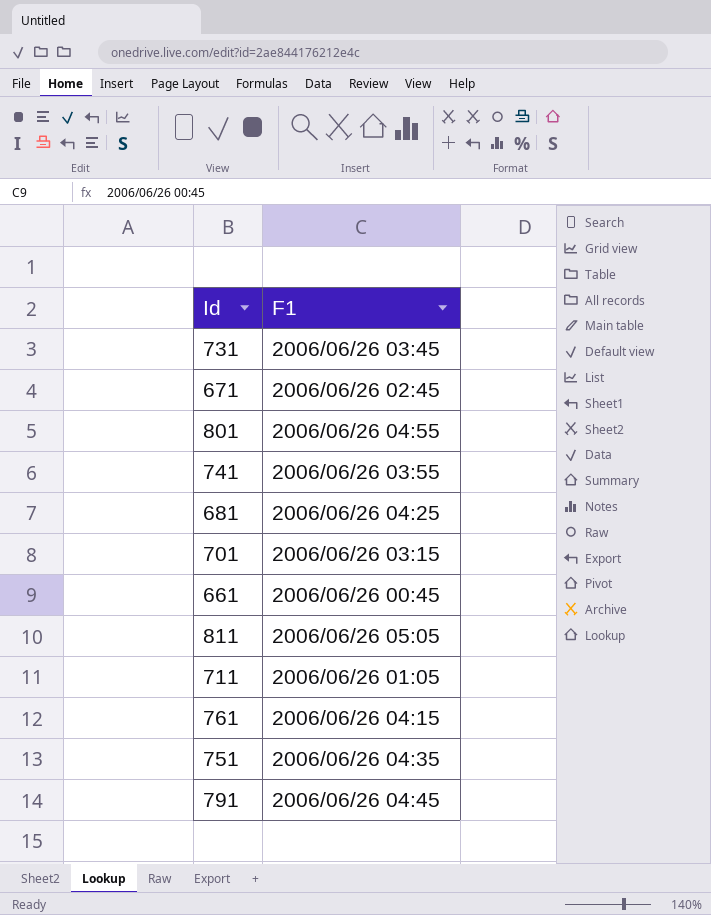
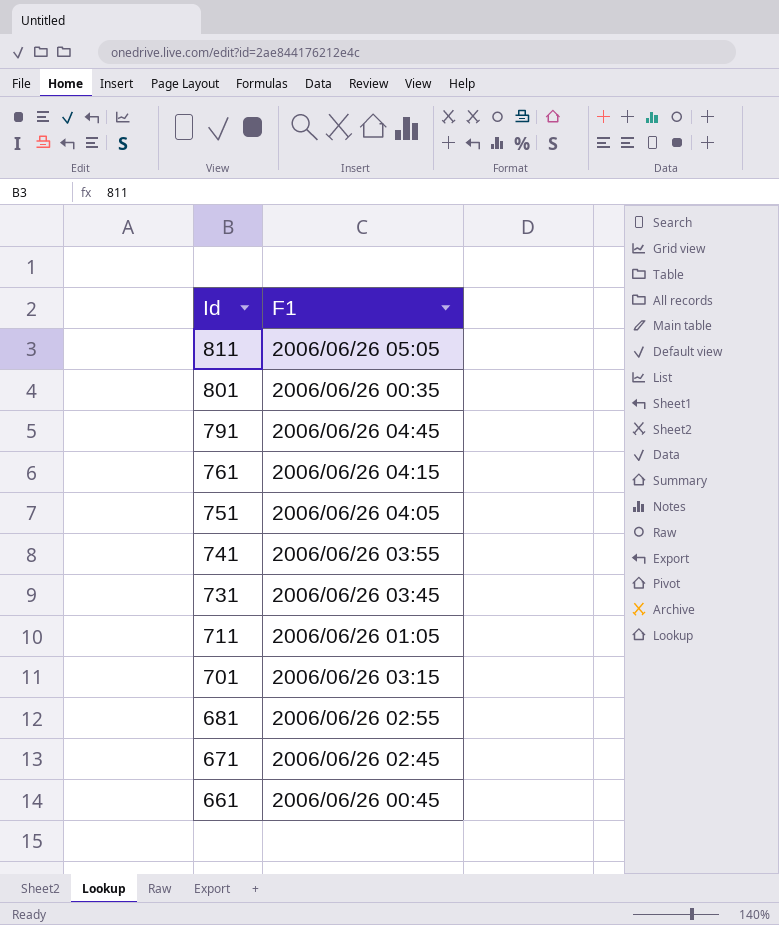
row order: none -> Id descending
801 | F1: 2006/06/26 04:55 -> 2006/06/26 00:35
751 | F1: 2006/06/26 04:35 -> 2006/06/26 04:05
681 | F1: 2006/06/26 04:25 -> 2006/06/26 02:55

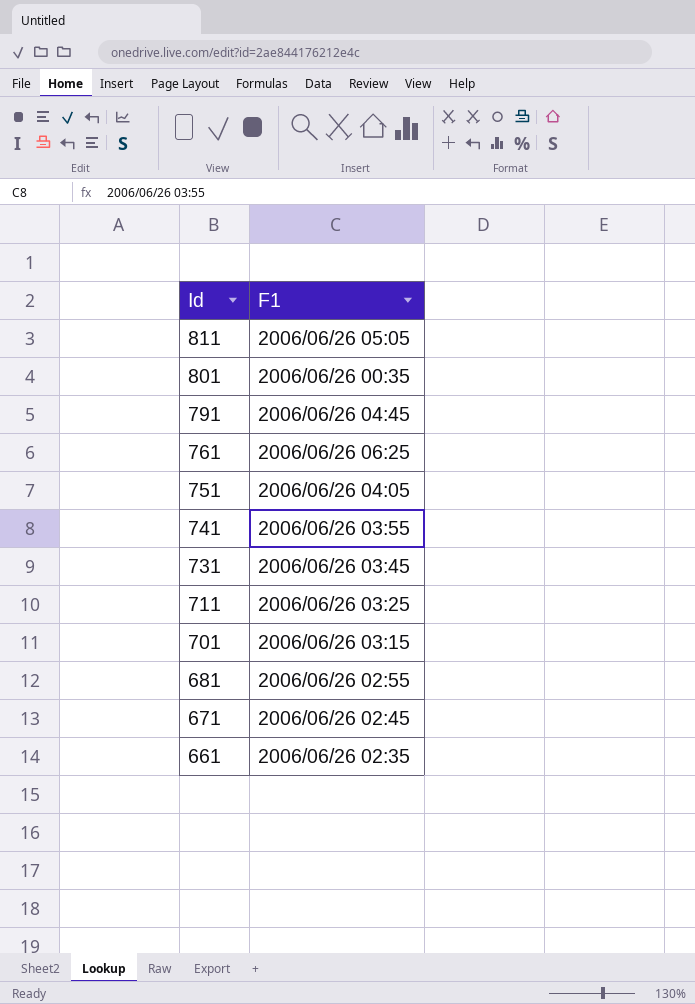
761 | F1: 2006/06/26 04:15 -> 2006/06/26 06:25
711 | F1: 2006/06/26 01:05 -> 2006/06/26 03:25
661 | F1: 2006/06/26 00:45 -> 2006/06/26 02:35

